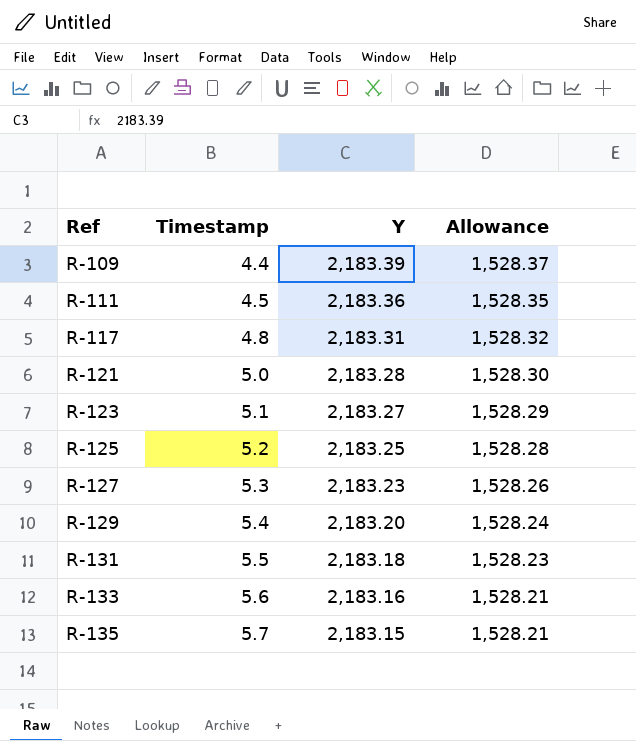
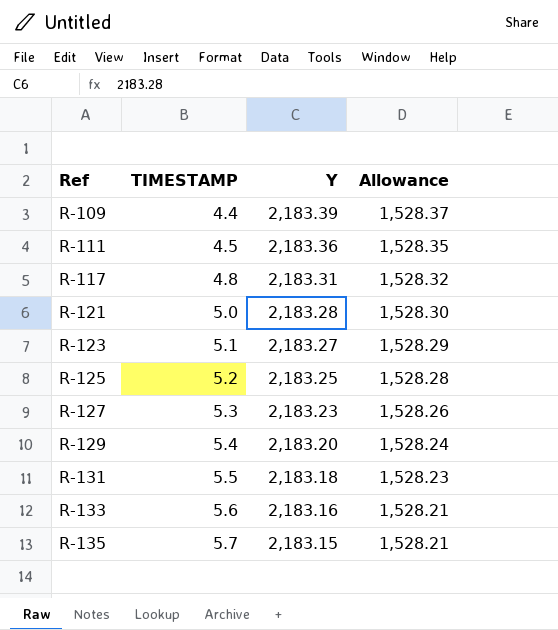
column name: Timestamp -> TIMESTAMP

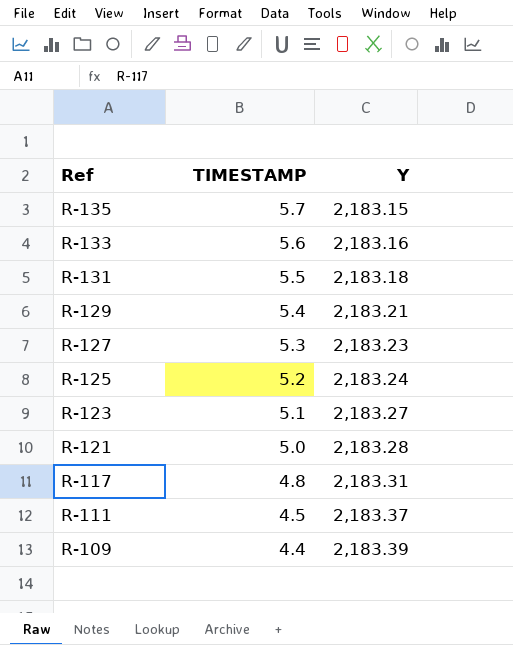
row order: Ref ascending -> Ref descending
column Allowance | formula: [Y] * 0.7 -> none
R-129 | Y: 2,183.20 -> 2,183.21
R-125 | Y: 2,183.25 -> 2,183.24
R-111 | Y: 2,183.36 -> 2,183.37

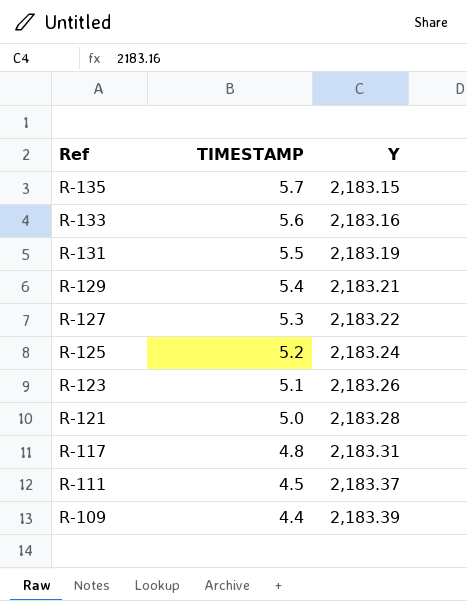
R-131 | Y: 2,183.18 -> 2,183.19
R-127 | Y: 2,183.23 -> 2,183.22
R-123 | Y: 2,183.27 -> 2,183.26

